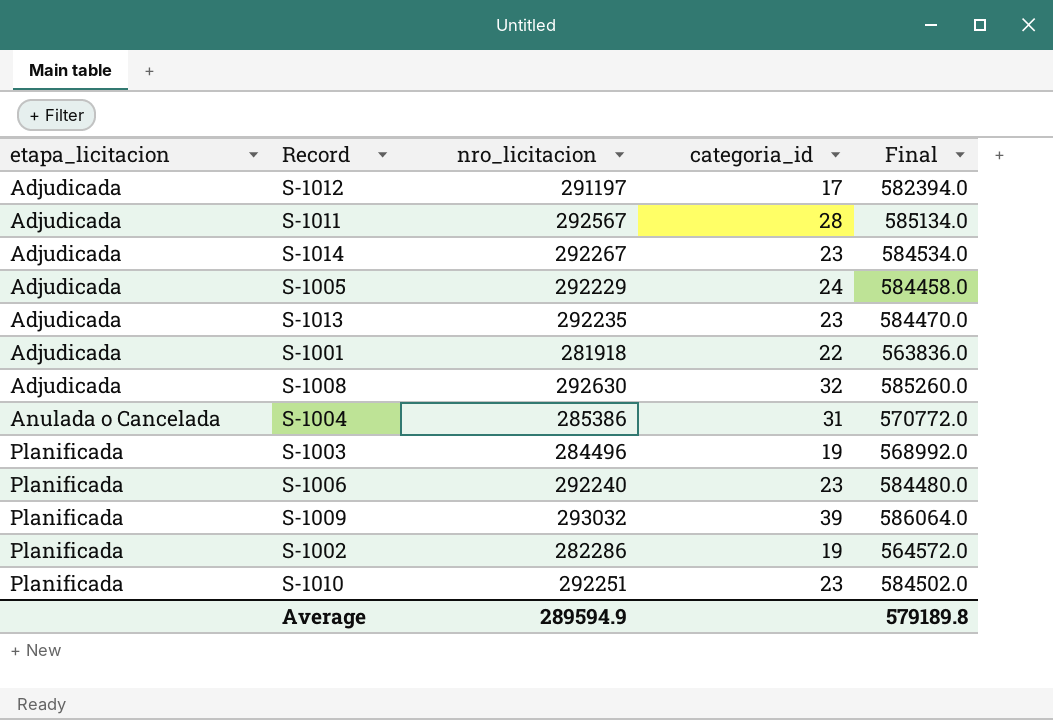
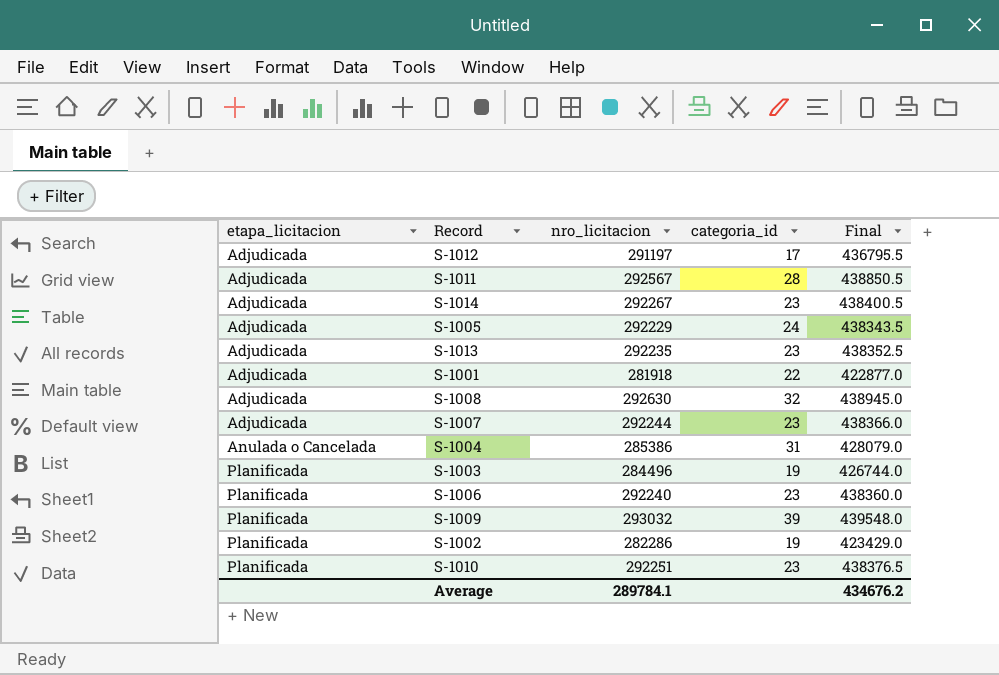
column Final | formula: [nro_licitacion] * 2 -> [nro_licitacion] * 1.5
row S-1007: none -> Adjudicada | 292244 | 23 | 438366.0
Average | nro_licitacion: 289594.9 -> 289784.1
Average | Final: 579189.8 -> 434676.2

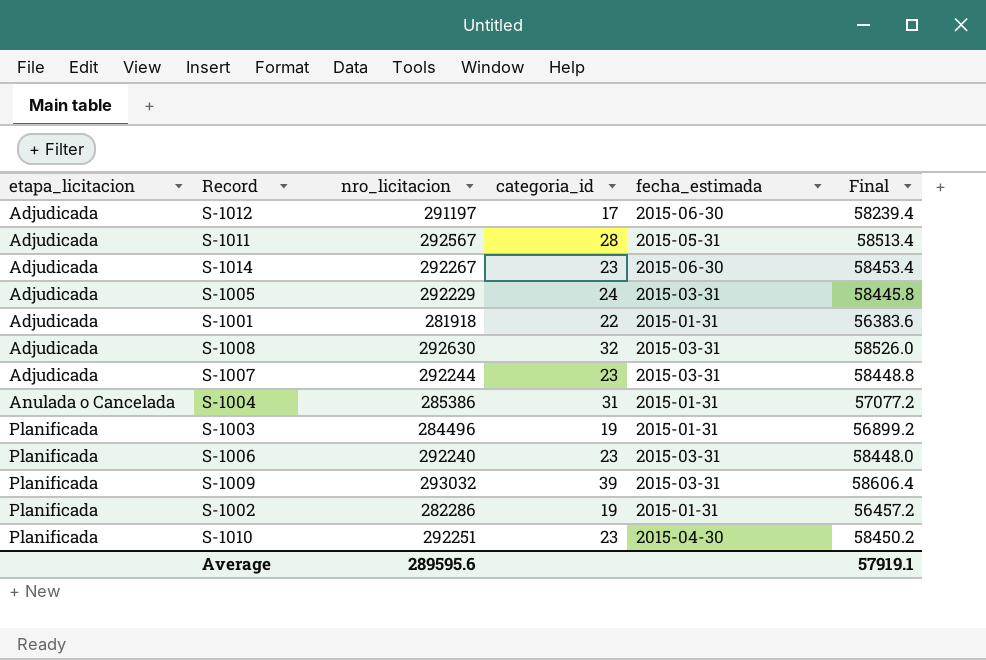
column fecha_estimada | position: none -> 5
column Final | formula: [nro_licitacion] * 1.5 -> [nro_licitacion] * 0.2
row S-1013: Adjudicada | 292235 | 23 | 438352.5 -> none
Average | nro_licitacion: 289784.1 -> 289595.6
Average | Final: 434676.2 -> 57919.1

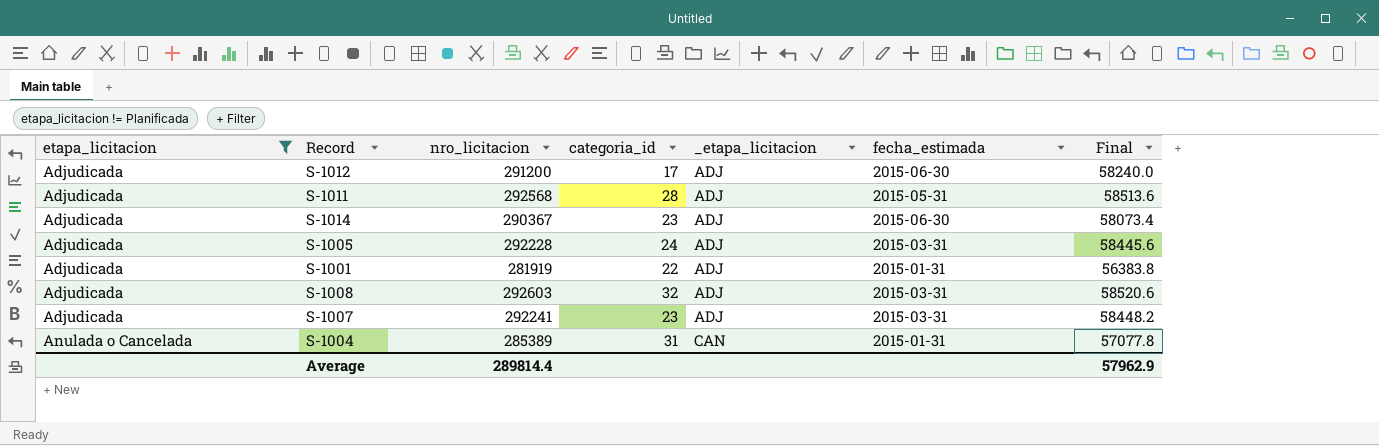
filter: none -> etapa_licitacion != Planificada
column _etapa_licitacion | position: none -> 5
S-1012 | nro_licitacion: 291197 -> 291200
S-1012 | Final: 58239.4 -> 58240.0
S-1011 | nro_licitacion: 292567 -> 292568
S-1011 | Final: 58513.4 -> 58513.6
S-1014 | nro_licitacion: 292267 -> 290367
S-1014 | Final: 58453.4 -> 58073.4
S-1005 | nro_licitacion: 292229 -> 292228
S-1005 | Final: 58445.8 -> 58445.6
S-1001 | nro_licitacion: 281918 -> 281919
S-1001 | Final: 56383.6 -> 56383.8
S-1008 | nro_licitacion: 292630 -> 292603
S-1008 | Final: 58526.0 -> 58520.6
S-1007 | nro_licitacion: 292244 -> 292241
S-1007 | Final: 58448.8 -> 58448.2
S-1004 | nro_licitacion: 285386 -> 285389
S-1004 | Final: 57077.2 -> 57077.8
Average | nro_licitacion: 289595.6 -> 289814.4
Average | Final: 57919.1 -> 57962.9

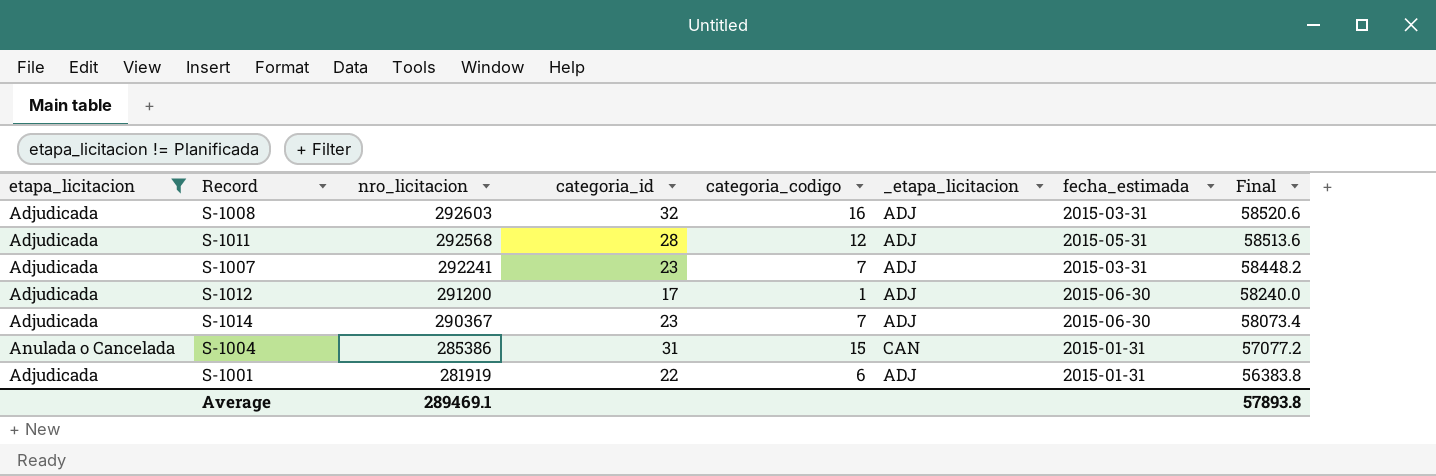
row order: etapa_licitacion ascending -> nro_licitacion descending
column categoria_codigo | position: none -> 5
row S-1005: Adjudicada | 292228 | 24 | ADJ | 2015-03-31 | 58445.6 -> none
S-1004 | nro_licitacion: 285389 -> 285386
S-1004 | Final: 57077.8 -> 57077.2
Average | nro_licitacion: 289814.4 -> 289469.1
Average | Final: 57962.9 -> 57893.8

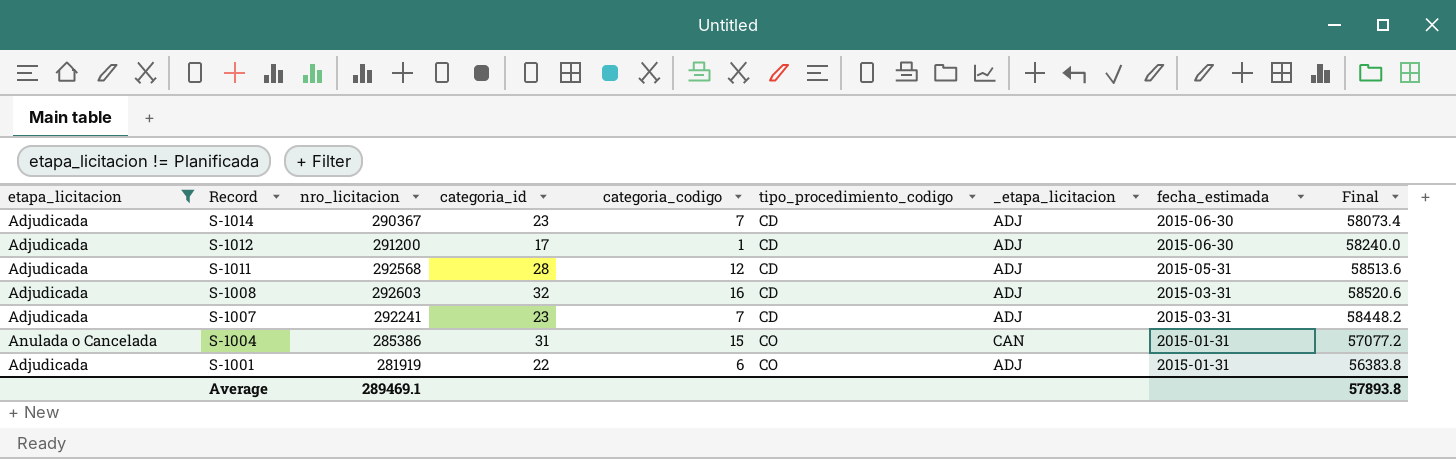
row order: nro_licitacion descending -> Record descending
column tipo_procedimiento_codigo | position: none -> 6

